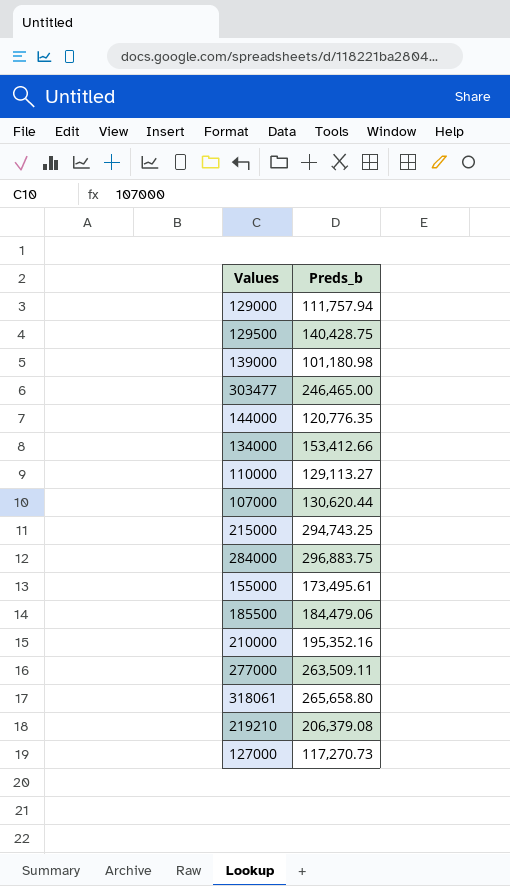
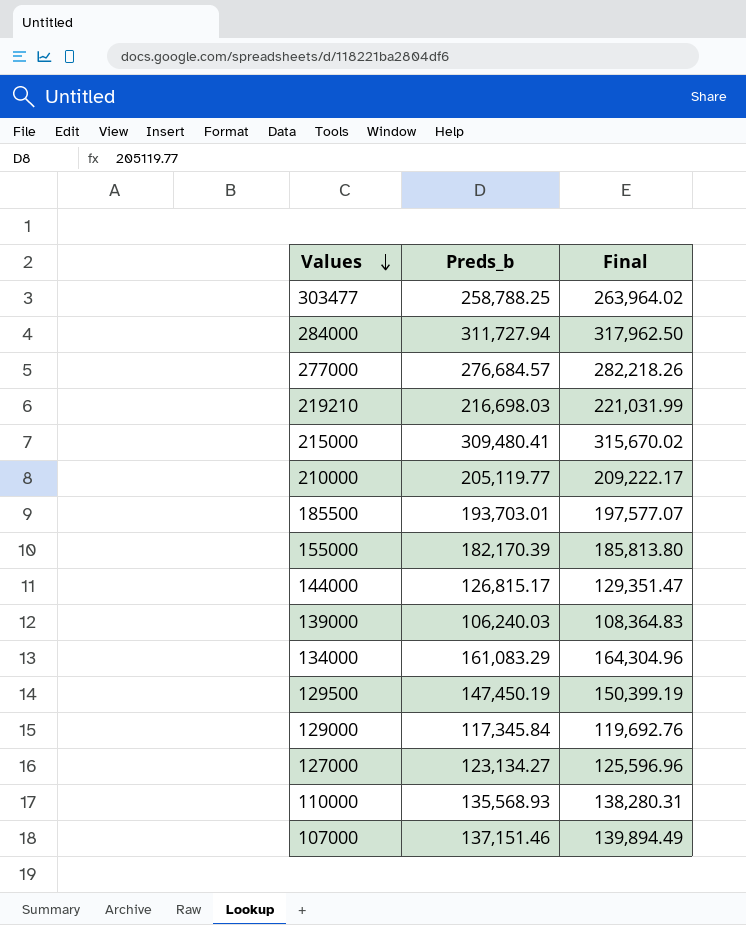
row order: none -> Values descending
column Final | formula: none -> [Preds_b] * 1.02
row 318061: 265,658.80 -> none
303477 | Preds_b: 246,465.00 -> 258,788.25
284000 | Preds_b: 296,883.75 -> 311,727.94
277000 | Preds_b: 263,509.11 -> 276,684.57
219210 | Preds_b: 206,379.08 -> 216,698.03
215000 | Preds_b: 294,743.25 -> 309,480.41
210000 | Preds_b: 195,352.16 -> 205,119.77
185500 | Preds_b: 184,479.06 -> 193,703.01
155000 | Preds_b: 173,495.61 -> 182,170.39
144000 | Preds_b: 120,776.35 -> 126,815.17
139000 | Preds_b: 101,180.98 -> 106,240.03
134000 | Preds_b: 153,412.66 -> 161,083.29
129500 | Preds_b: 140,428.75 -> 147,450.19
129000 | Preds_b: 111,757.94 -> 117,345.84
127000 | Preds_b: 117,270.73 -> 123,134.27
110000 | Preds_b: 129,113.27 -> 135,568.93
107000 | Preds_b: 130,620.44 -> 137,151.46

